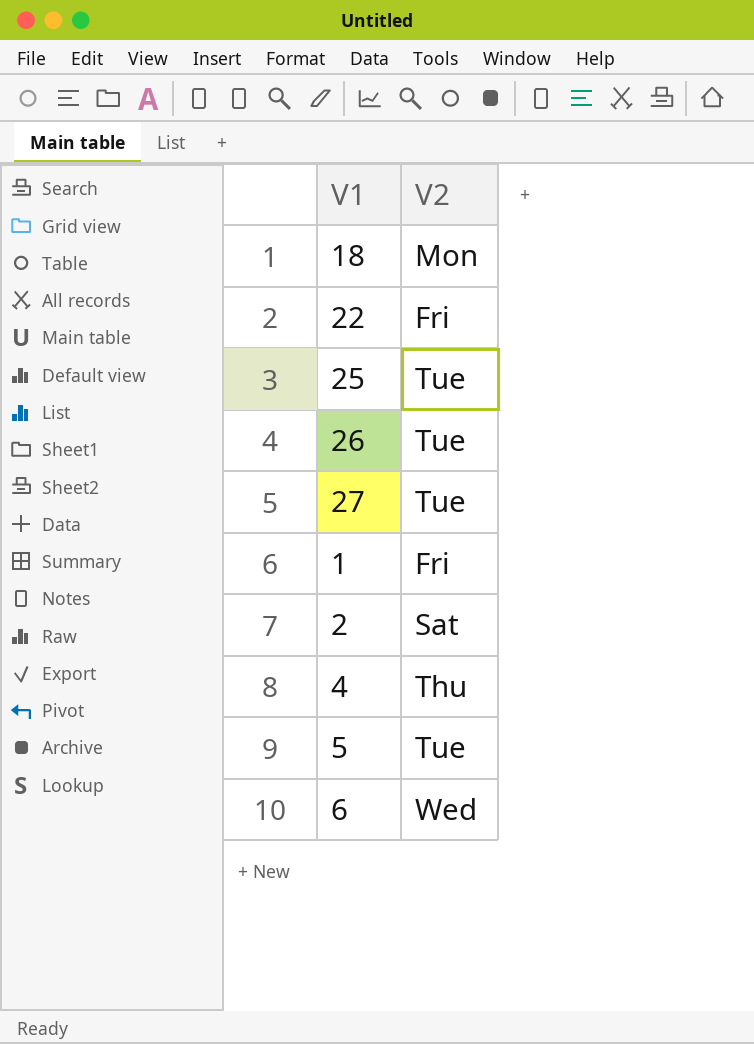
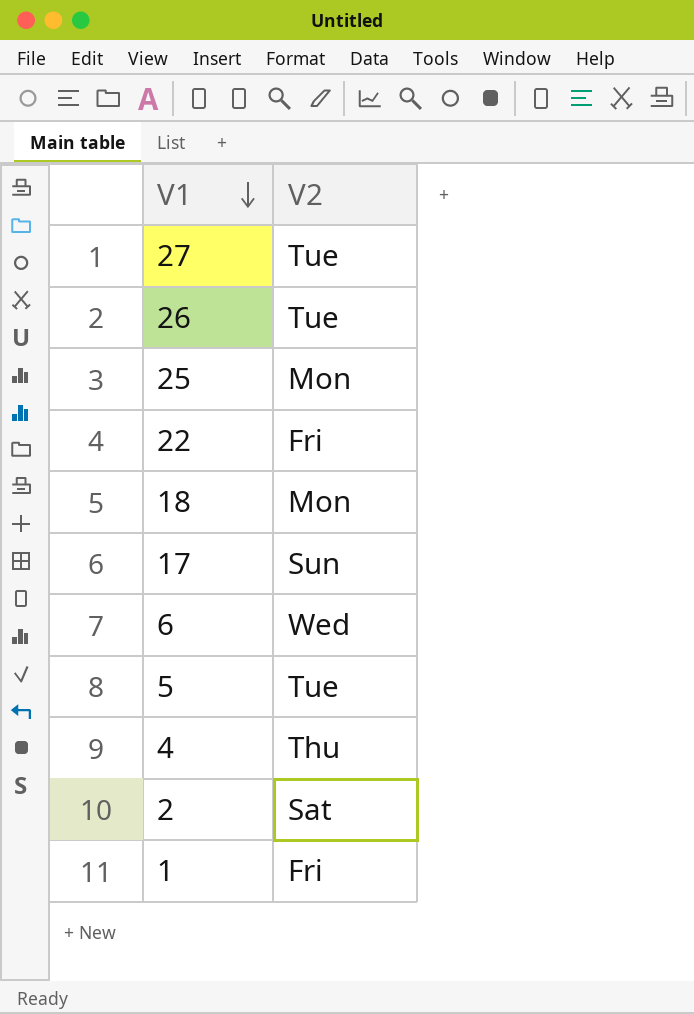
row order: none -> V1 descending
25 | V2: Tue -> Mon
row 17: none -> Sun

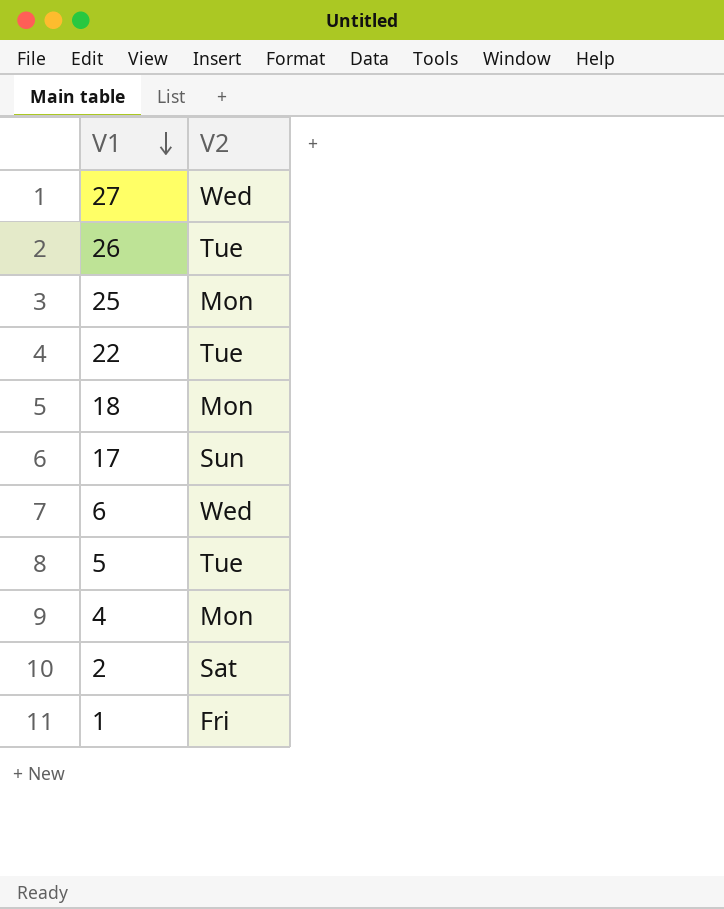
27 | V2: Tue -> Wed
22 | V2: Fri -> Tue
4 | V2: Thu -> Mon

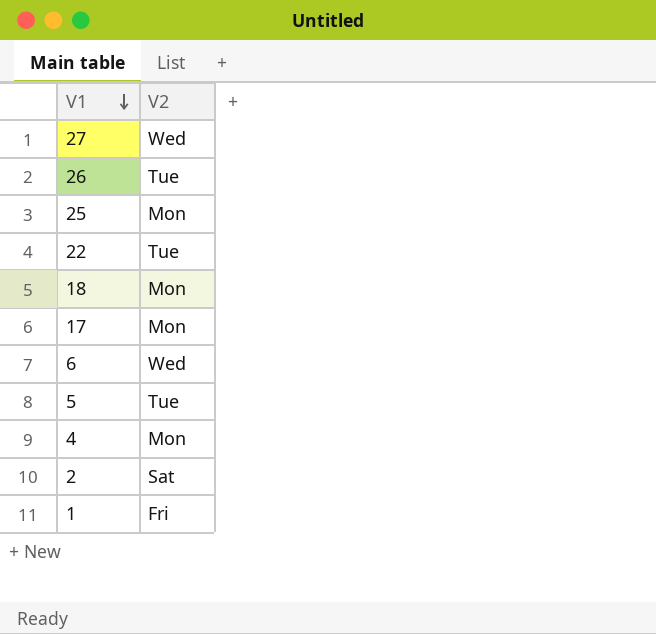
17 | V2: Sun -> Mon

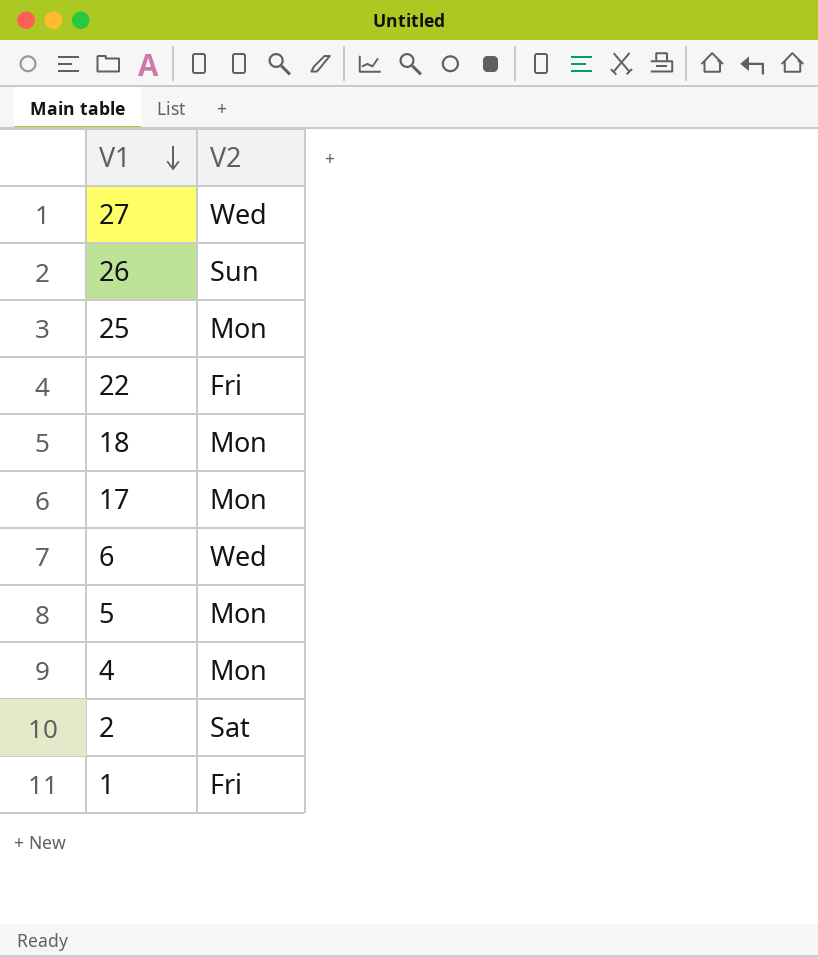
26 | V2: Tue -> Sun
22 | V2: Tue -> Fri
5 | V2: Tue -> Mon

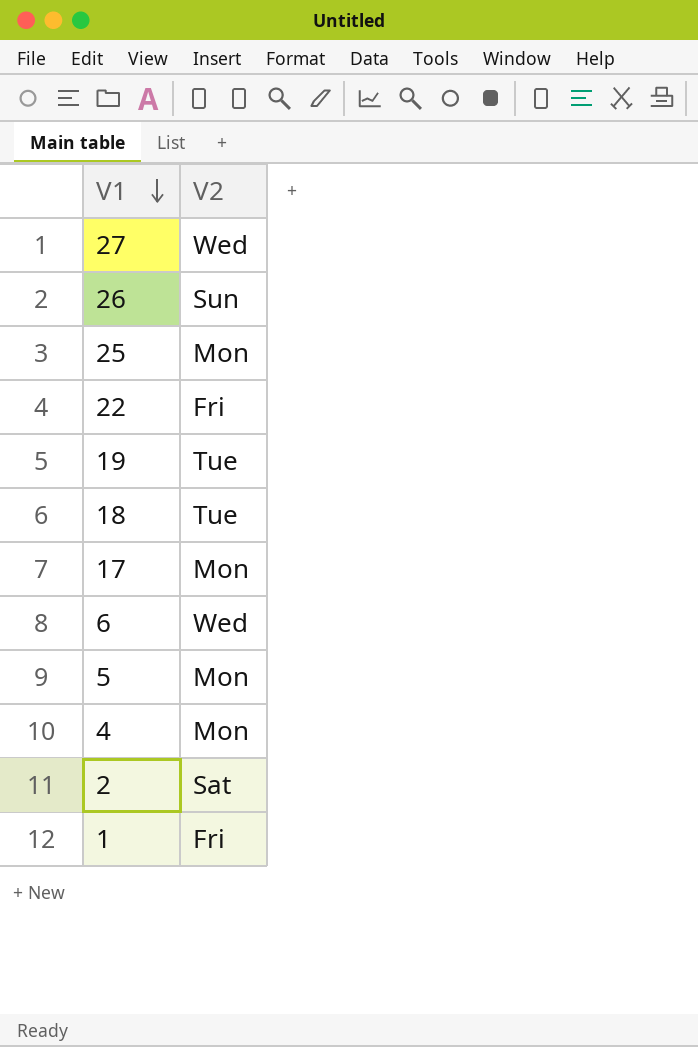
row 19: none -> Tue
18 | V2: Mon -> Tue

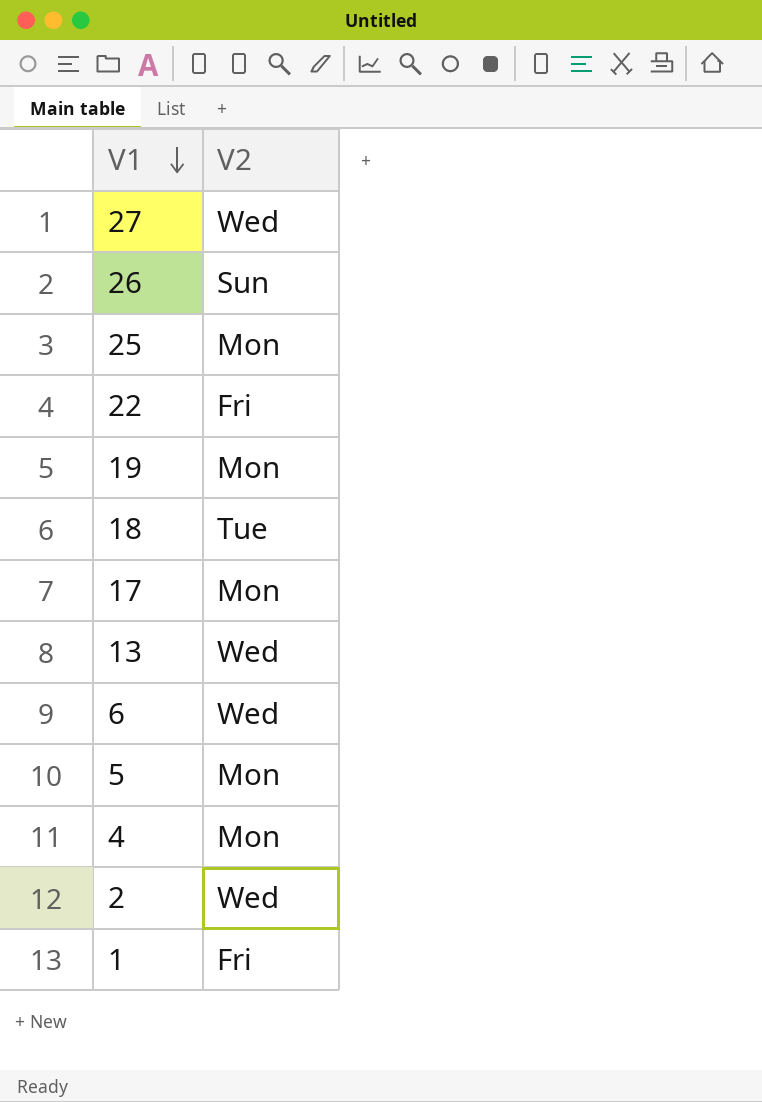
19 | V2: Tue -> Mon
row 13: none -> Wed
2 | V2: Sat -> Wed

